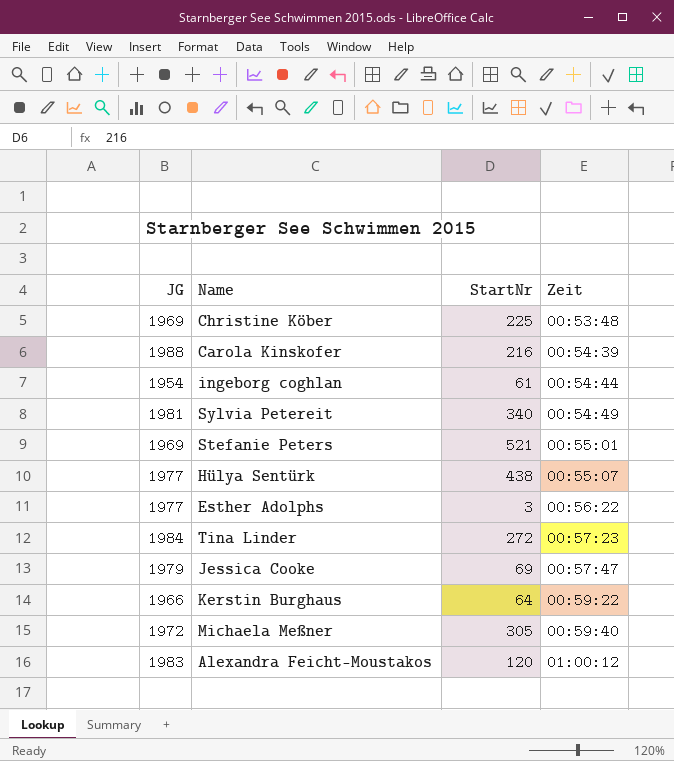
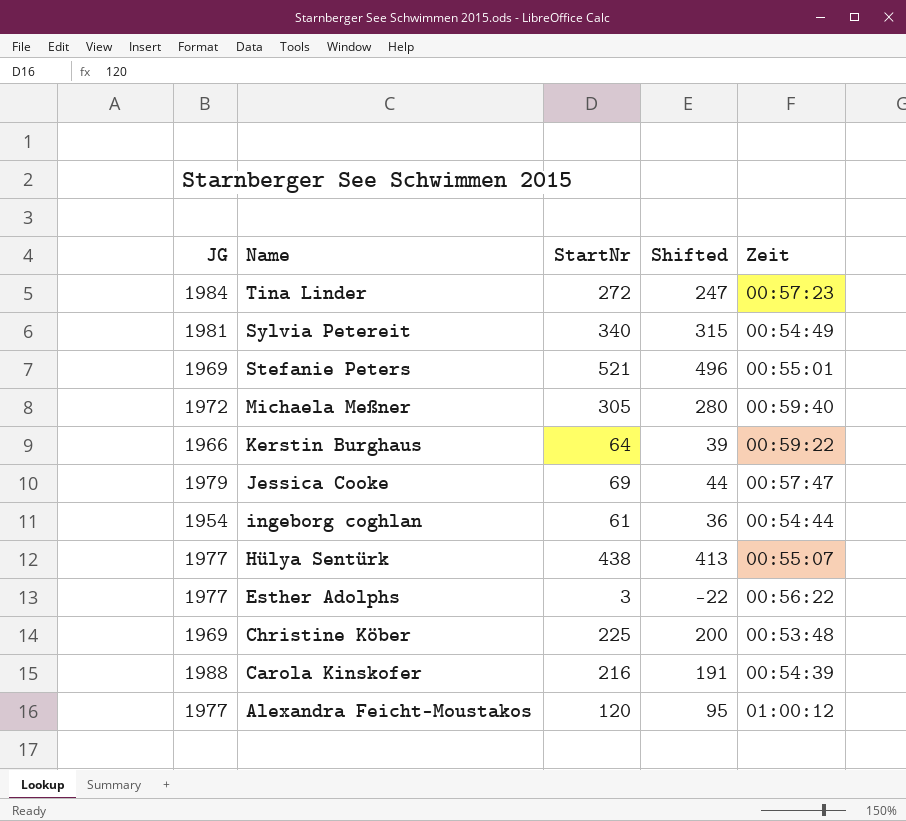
row order: Zeit ascending -> Name descending
column Shifted | formula: none -> [StartNr] - 25
Alexandra Feicht-Moustakos | JG: 1983 -> 1977

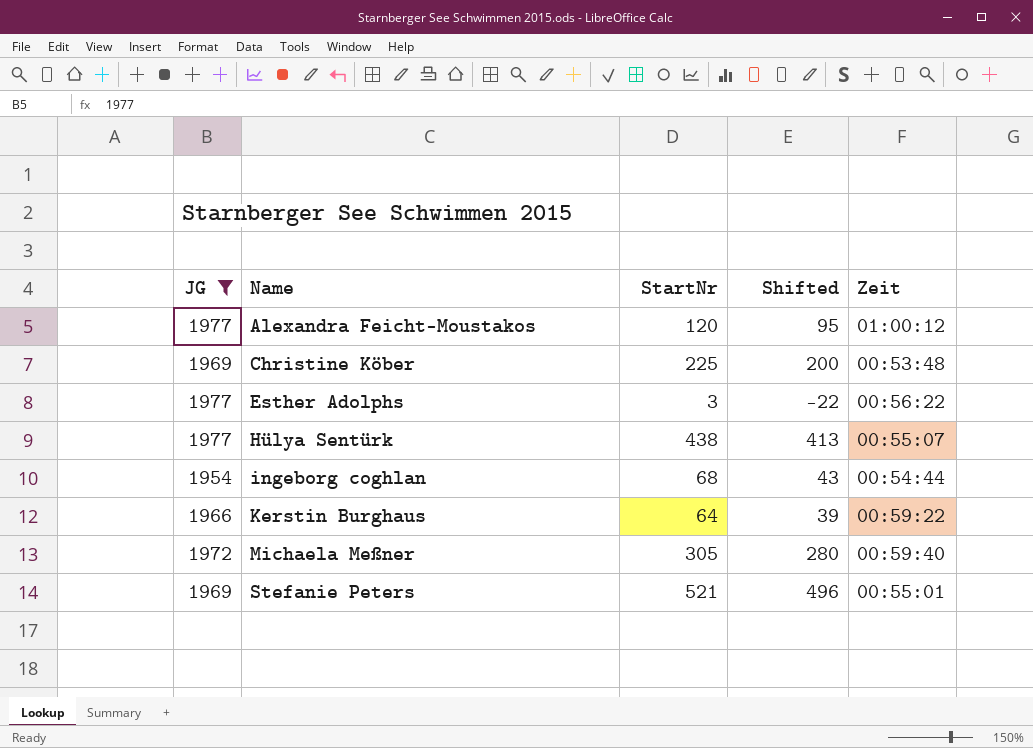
filter: none -> JG <= 1977
row order: Name descending -> Name ascending
ingeborg coghlan | StartNr: 61 -> 68
ingeborg coghlan | Shifted: 36 -> 43

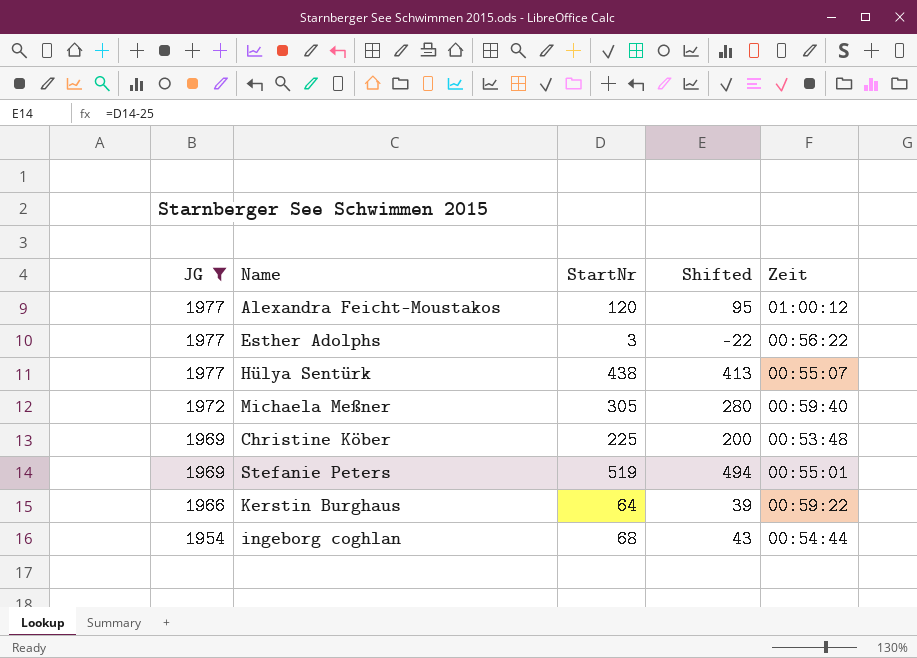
row order: Name ascending -> JG descending
Stefanie Peters | StartNr: 521 -> 519
Stefanie Peters | Shifted: 496 -> 494

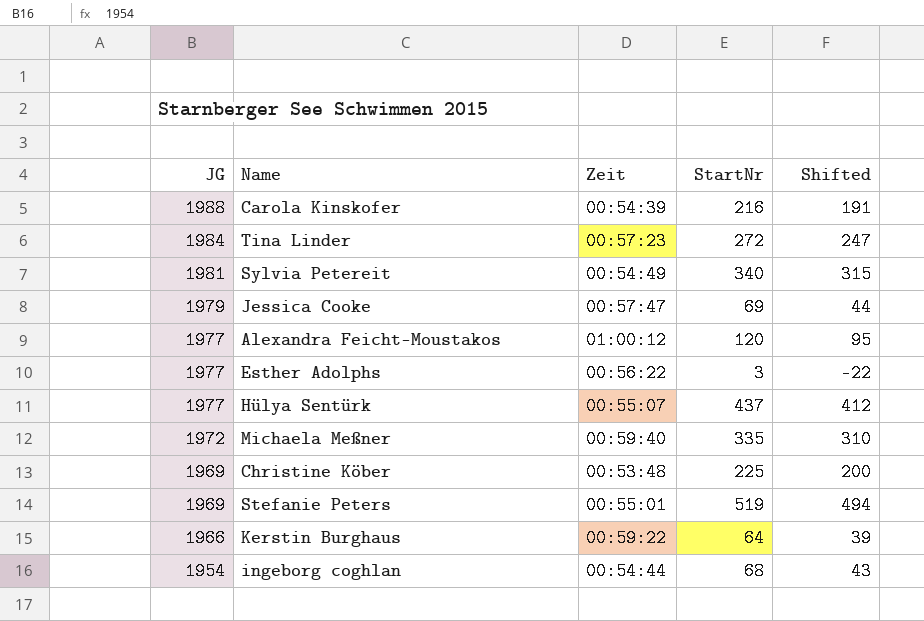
filter: JG <= 1977 -> none
column Zeit | position: 5 -> 3
Hülya Sentürk | StartNr: 438 -> 437
Hülya Sentürk | Shifted: 413 -> 412
Michaela Meßner | StartNr: 305 -> 335
Michaela Meßner | Shifted: 280 -> 310

